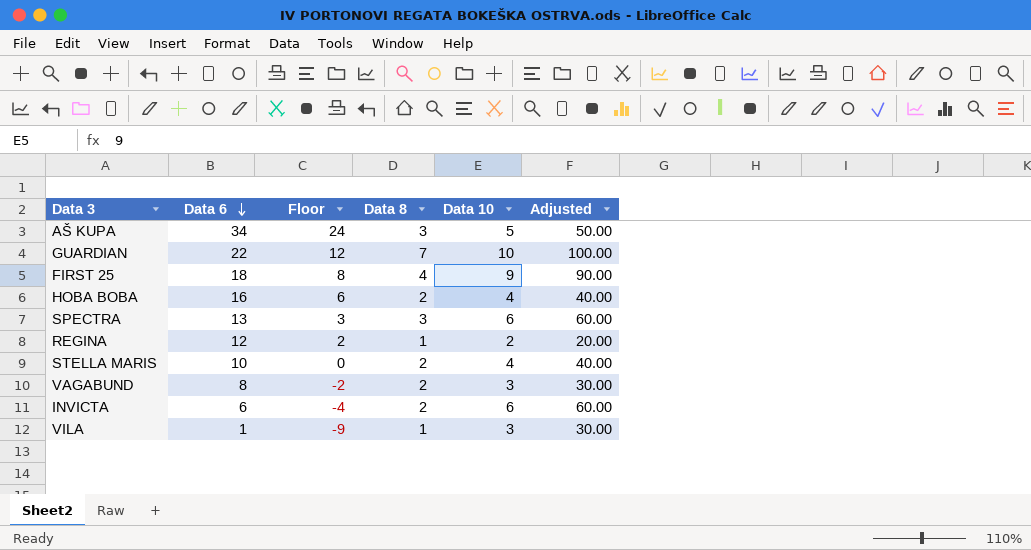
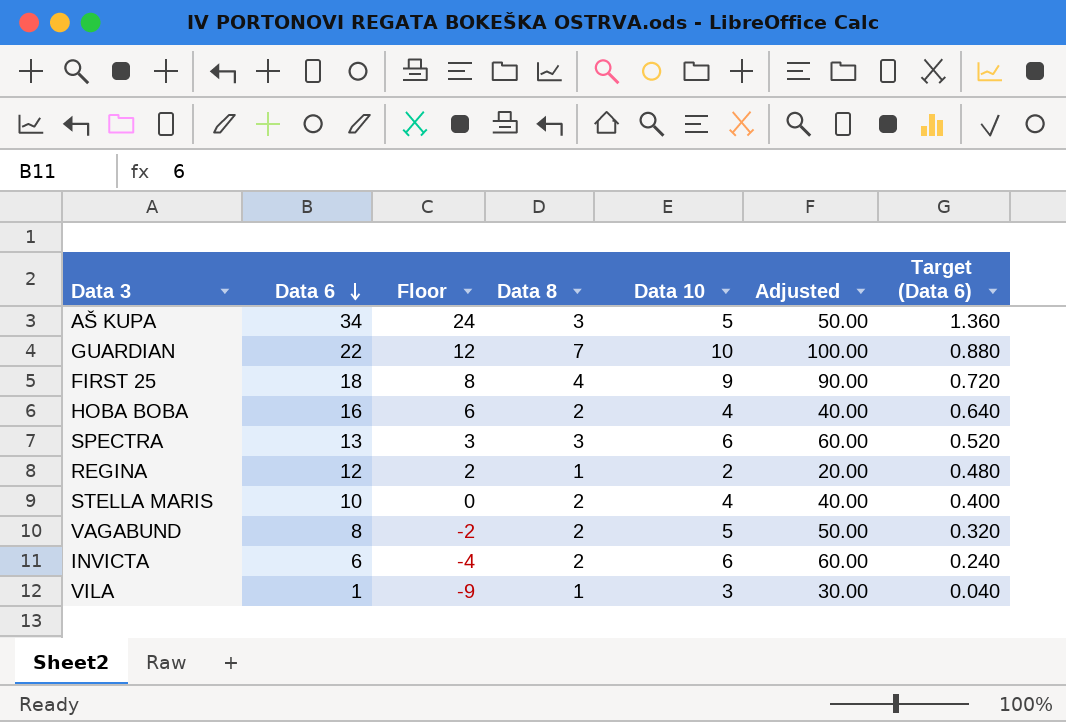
column Target (Data 6) | formula: none -> [Data 6] * 0.04
VAGABUND | Data 10: 3 -> 5
VAGABUND | Adjusted: 30.00 -> 50.00

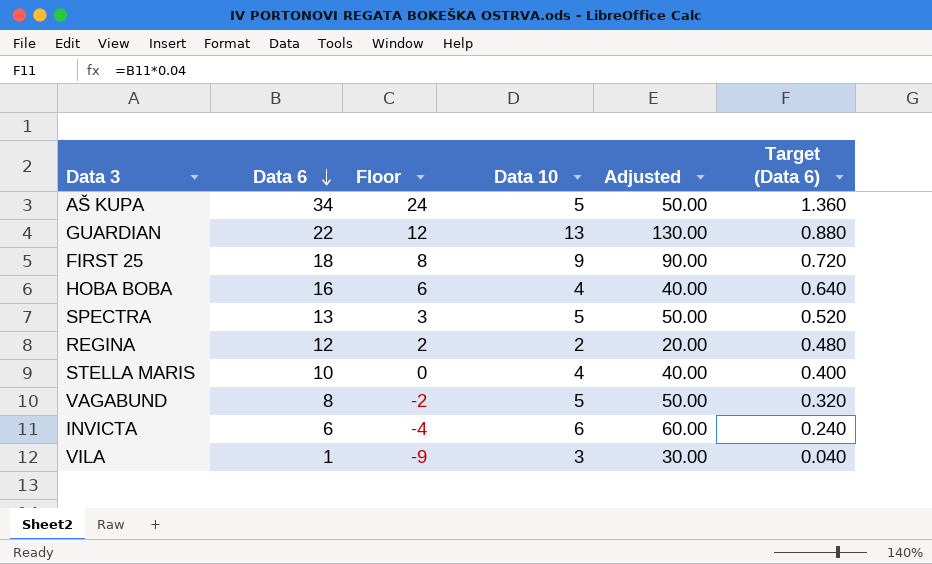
column Data 8 | position: 4 -> none
GUARDIAN | Data 10: 10 -> 13
GUARDIAN | Adjusted: 100.00 -> 130.00
SPECTRA | Data 10: 6 -> 5
SPECTRA | Adjusted: 60.00 -> 50.00

